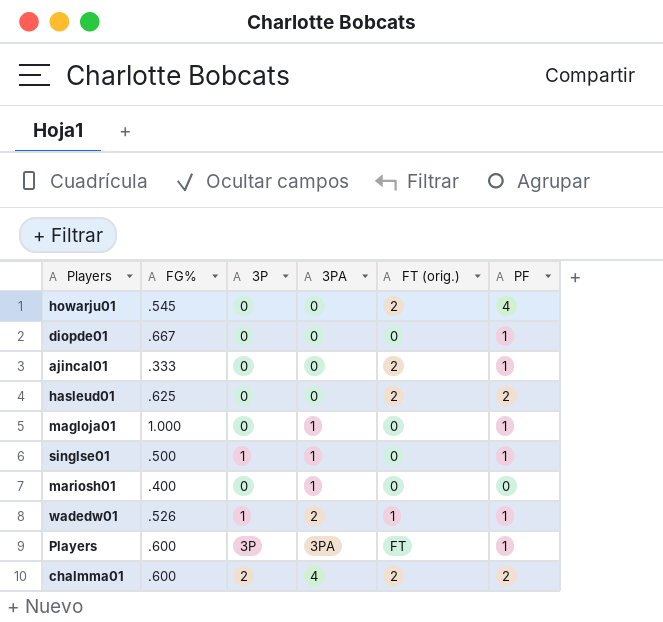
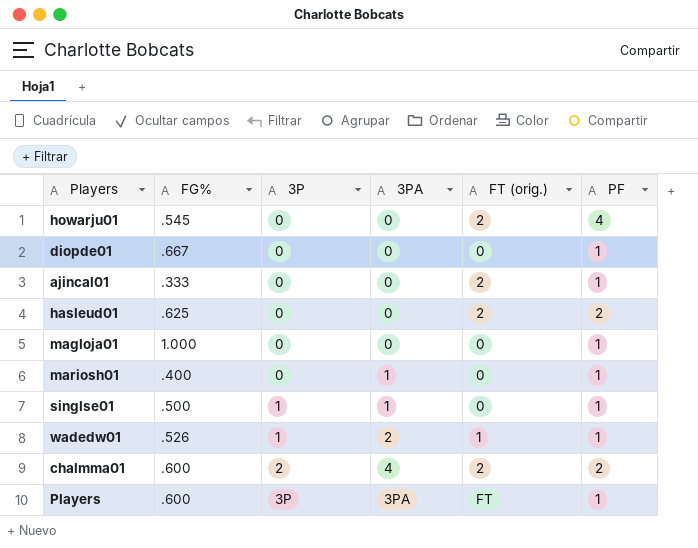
row order: 3PA ascending -> 3P ascending
magloja01 | 3PA: 1 -> 0
mariosh01 | PF: 0 -> 1

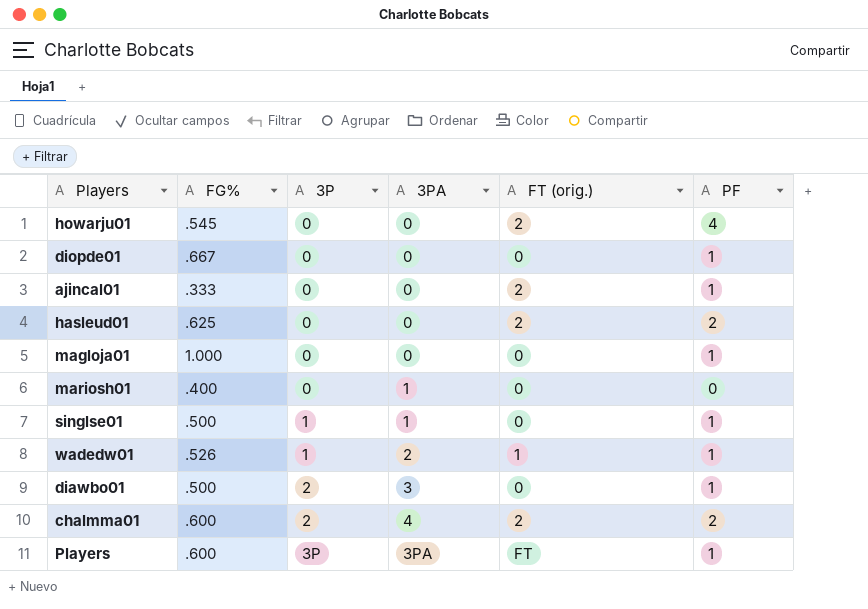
mariosh01 | PF: 1 -> 0
row diawbo01: none -> .500 | 2 | 3 | 0 | 1

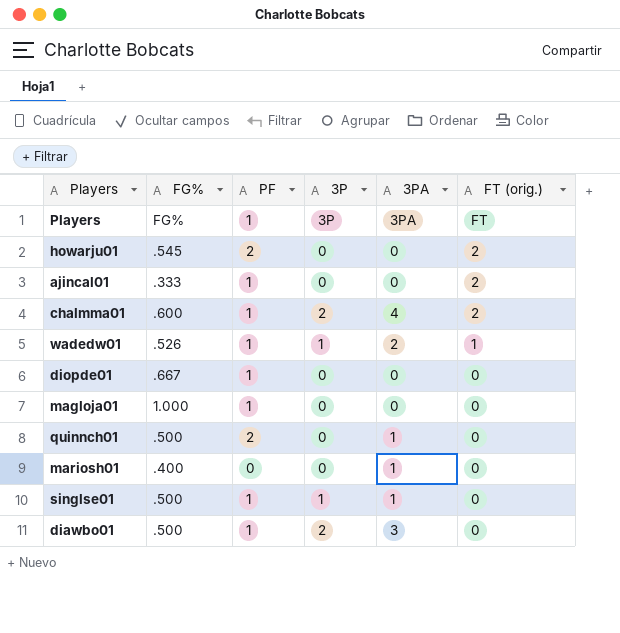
row order: 3P ascending -> FT (orig.) descending
column PF | position: 6 -> 3
row hasleud01: .625 | 0 | 0 | 2 | 2 -> none
Players | FG%: .600 -> FG%
howarju01 | PF: 4 -> 2
chalmma01 | PF: 2 -> 1
row quinnch01: none -> .500 | 2 | 0 | 1 | 0

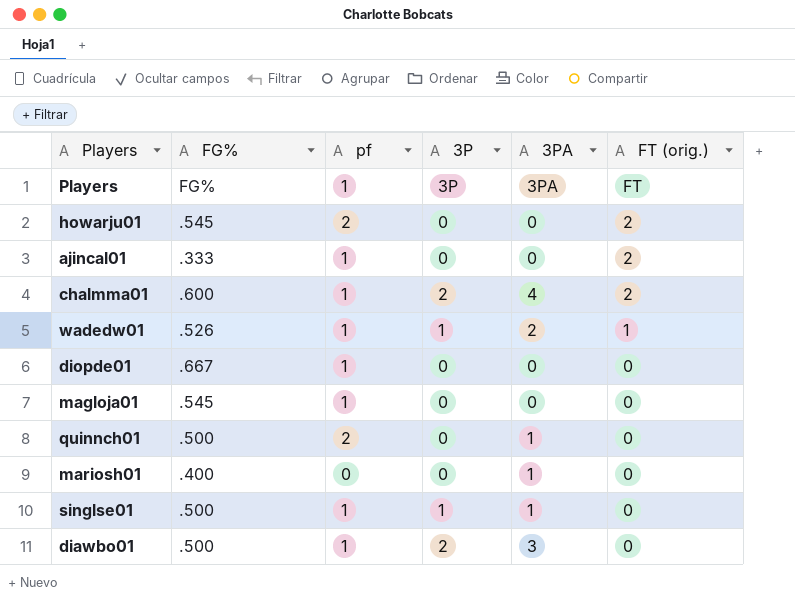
column name: PF -> pf
magloja01 | FG%: 1.000 -> .545

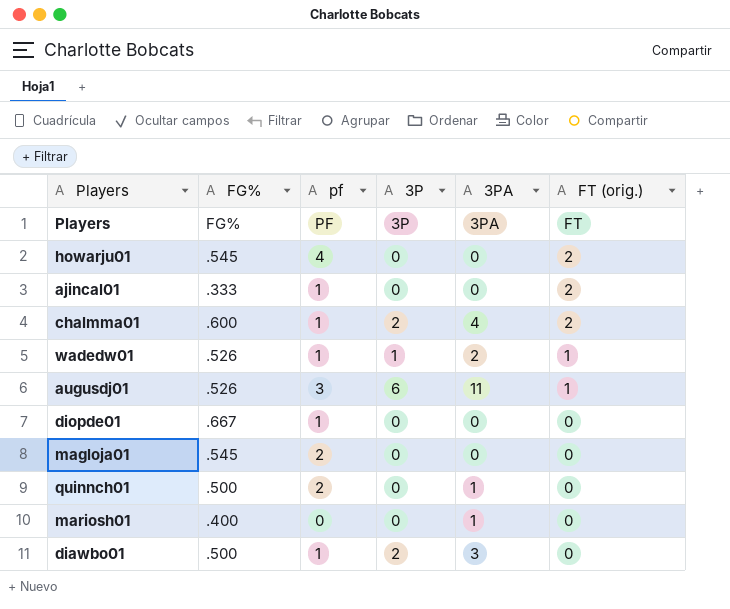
row singlse01: .500 | 1 | 1 | 1 | 0 -> none
Players | pf: 1 -> PF
howarju01 | pf: 2 -> 4
row augusdj01: none -> .526 | 3 | 6 | 11 | 1
magloja01 | pf: 1 -> 2

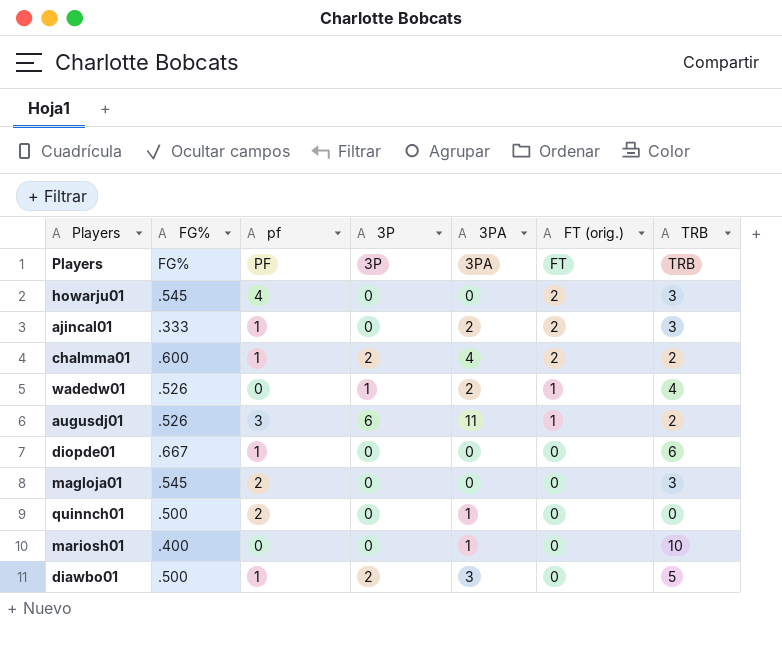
column TRB | position: none -> 7
ajincal01 | 3PA: 0 -> 2
wadedw01 | pf: 1 -> 0

